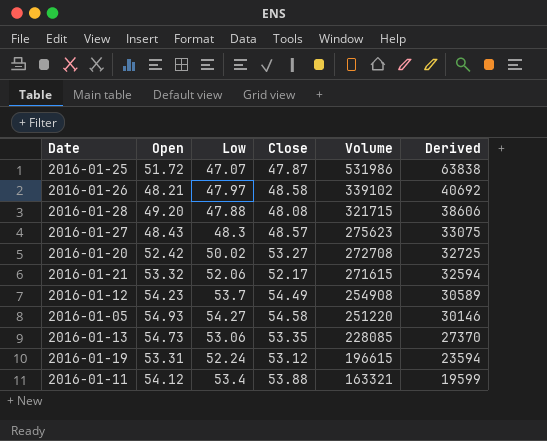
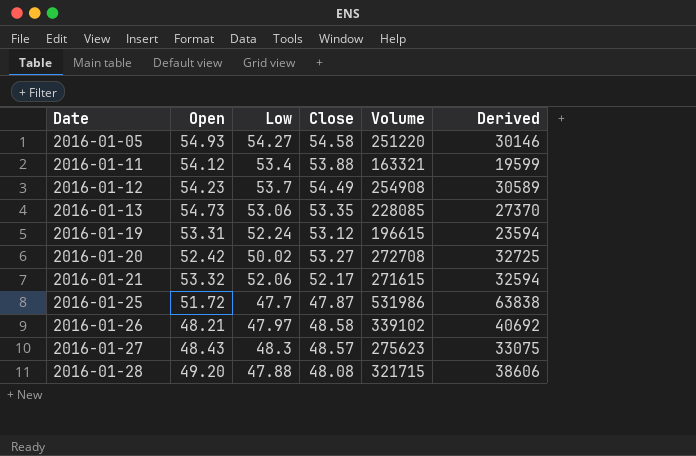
row order: Volume descending -> Date ascending
2016-01-25 | Low: 47.07 -> 47.7

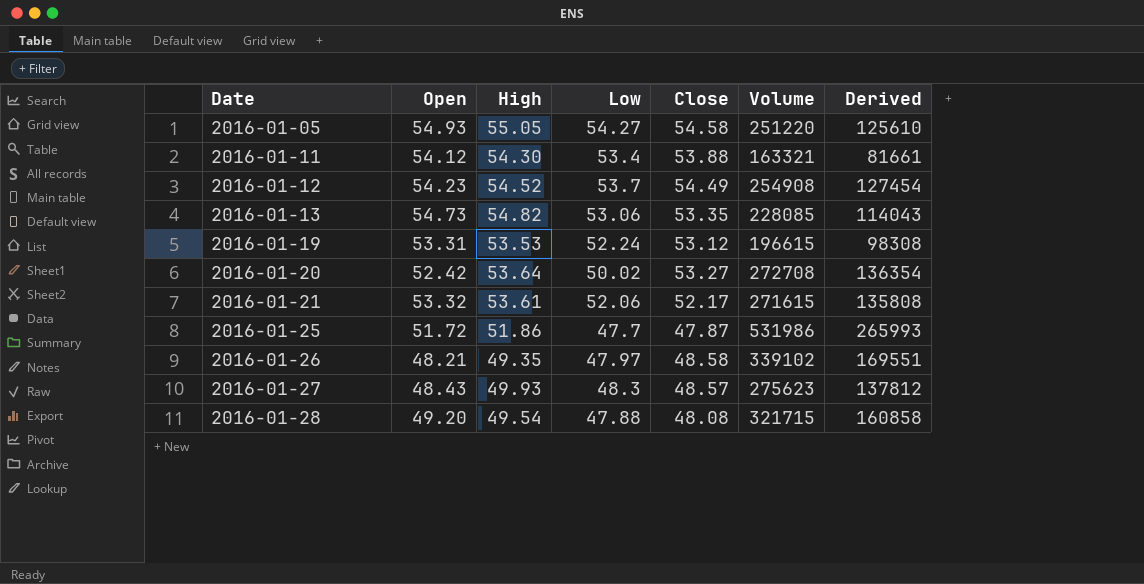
column High | position: none -> 3
column Derived | formula: [Volume] * 0.12 -> [Volume] * 0.5

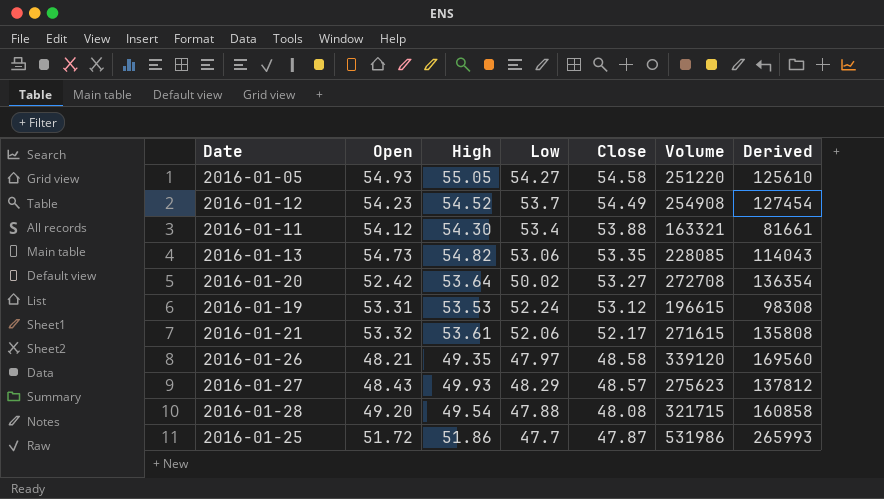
row order: Date ascending -> Close descending
2016-01-26 | Volume: 339102 -> 339120
2016-01-26 | Derived: 169551 -> 169560
2016-01-27 | Low: 48.3 -> 48.29

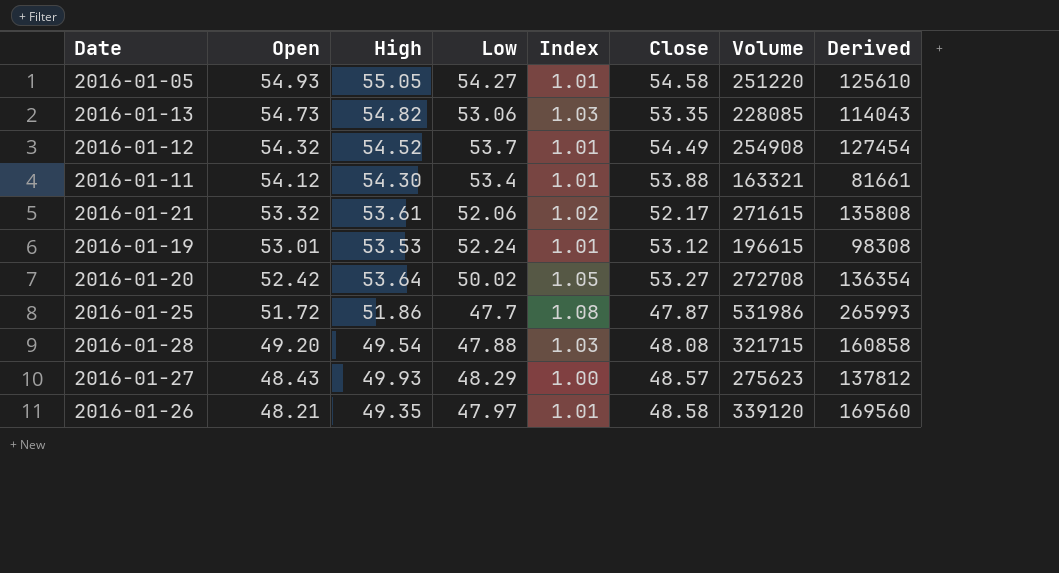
row order: Close descending -> Open descending
column Index | formula: none -> [Open] / [Low]
2016-01-12 | Open: 54.23 -> 54.32
2016-01-19 | Open: 53.31 -> 53.01

